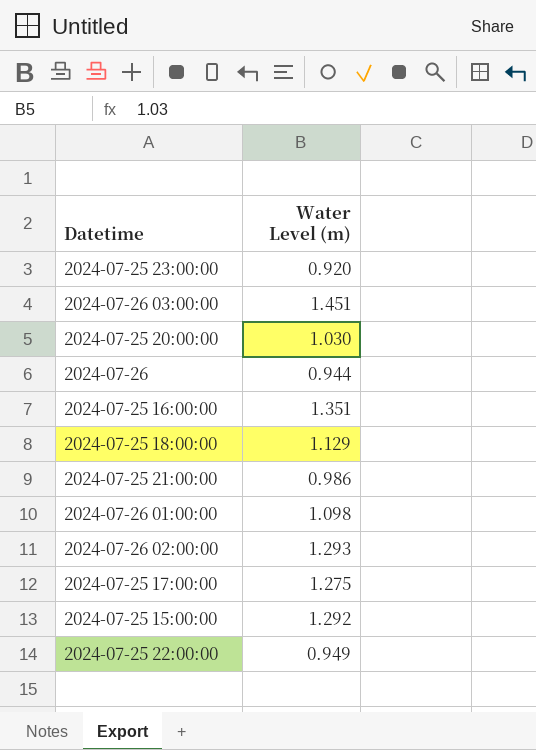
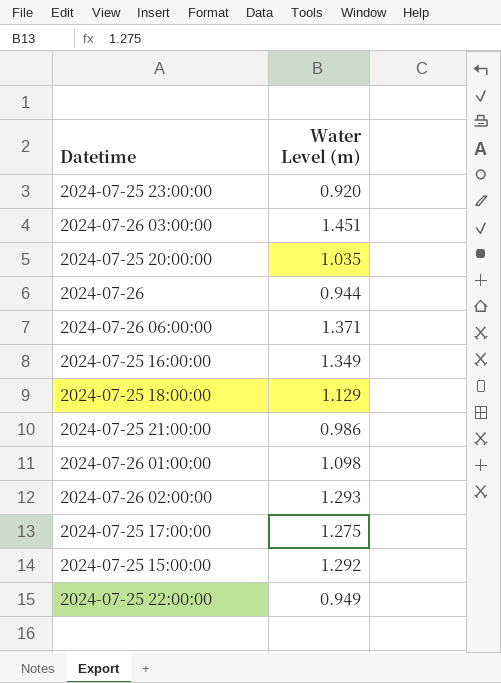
2024-07-25 20:00:00 | Water Level (m): 1.030 -> 1.035
row 2024-07-26 06:00:00: none -> 1.371
2024-07-25 16:00:00 | Water Level (m): 1.351 -> 1.349

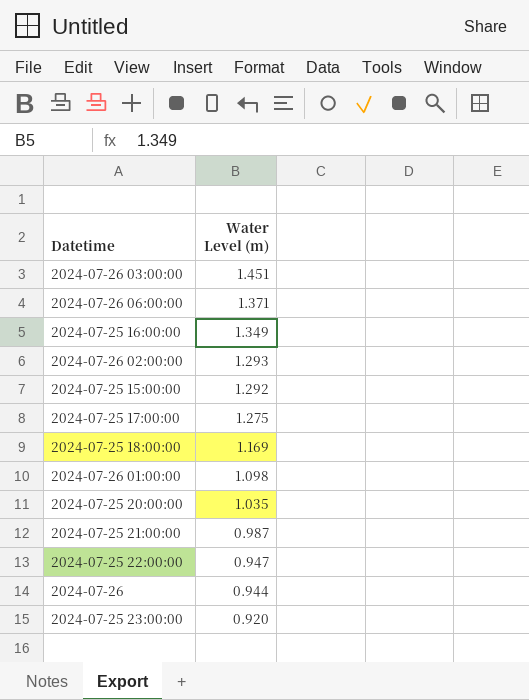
row order: none -> Water Level (m) descending
2024-07-25 18:00:00 | Water Level (m): 1.129 -> 1.169
2024-07-25 21:00:00 | Water Level (m): 0.986 -> 0.987
2024-07-25 22:00:00 | Water Level (m): 0.949 -> 0.947

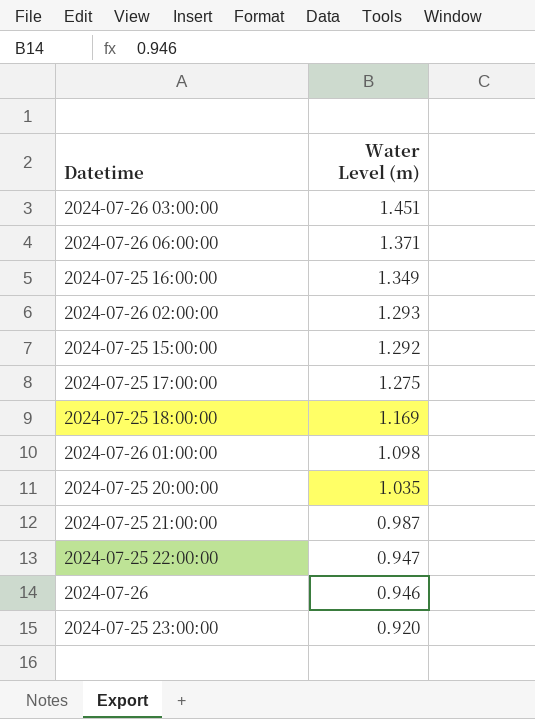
2024-07-26 | Water Level (m): 0.944 -> 0.946

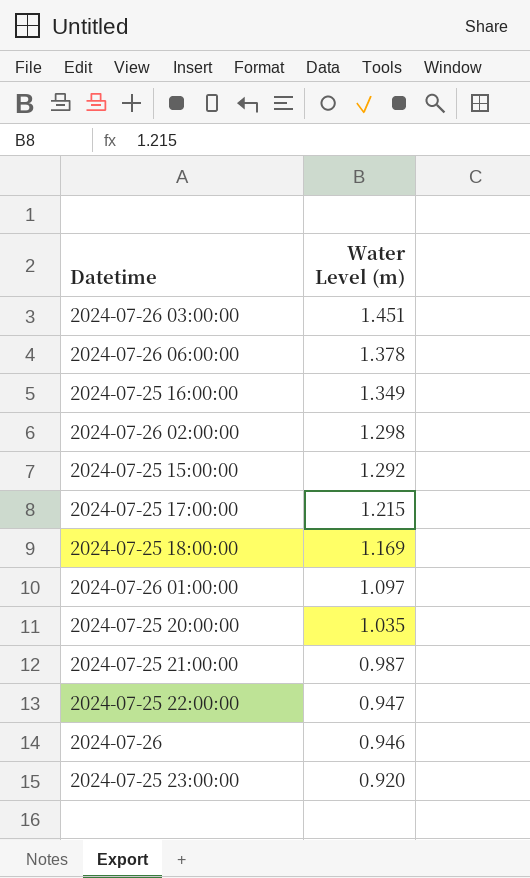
2024-07-26 06:00:00 | Water Level (m): 1.371 -> 1.378
2024-07-26 02:00:00 | Water Level (m): 1.293 -> 1.298
2024-07-25 17:00:00 | Water Level (m): 1.275 -> 1.215
2024-07-26 01:00:00 | Water Level (m): 1.098 -> 1.097

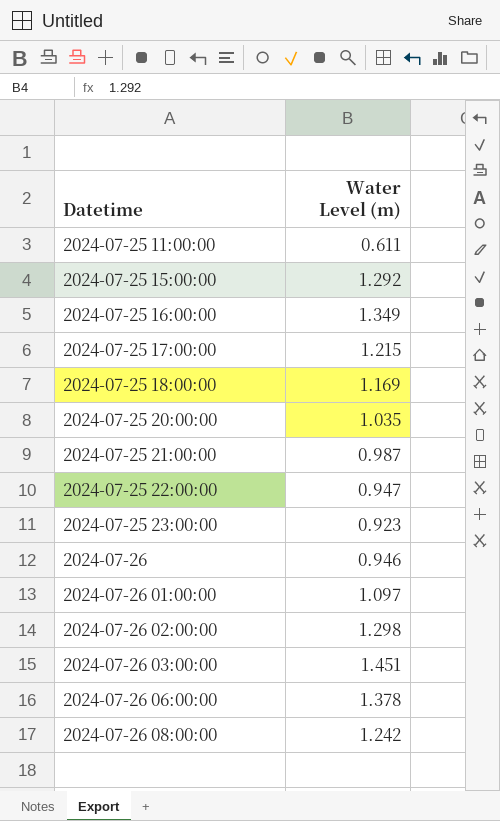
row order: Water Level (m) descending -> Datetime ascending
row 2024-07-25 11:00:00: none -> 0.611
2024-07-25 23:00:00 | Water Level (m): 0.920 -> 0.923
row 2024-07-26 08:00:00: none -> 1.242

